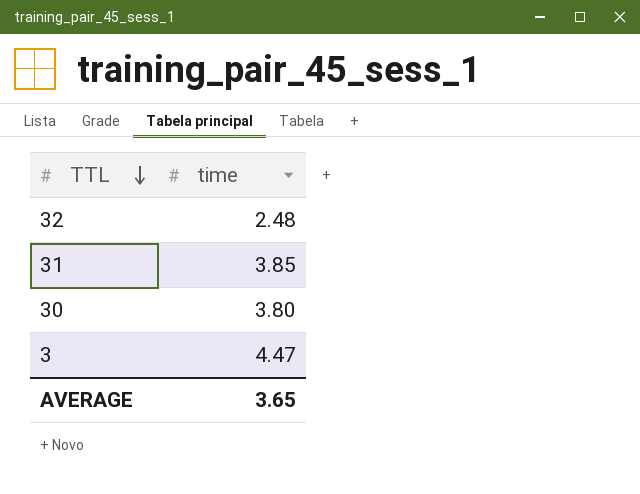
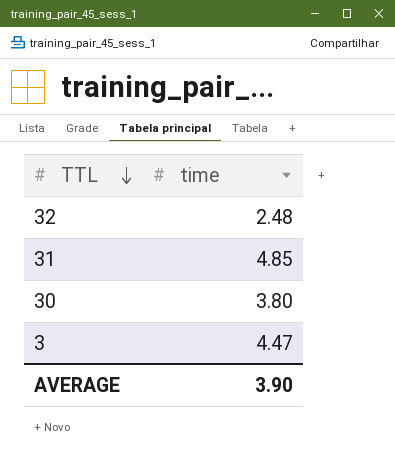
31 | time: 3.85 -> 4.85
AVERAGE | time: 3.65 -> 3.90

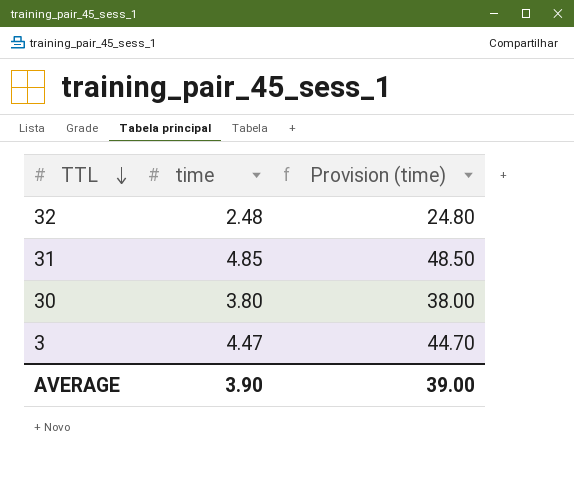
column Provision (time) | formula: none -> [time] * 10

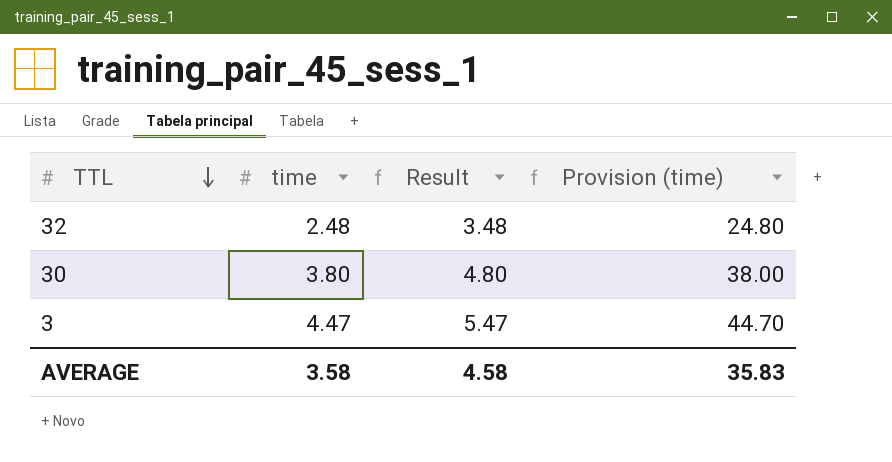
column Result | formula: none -> [time] + 1
row 31: 4.85 | 48.50 -> none
AVERAGE | time: 3.90 -> 3.58
AVERAGE | Provision (time): 39.00 -> 35.83

